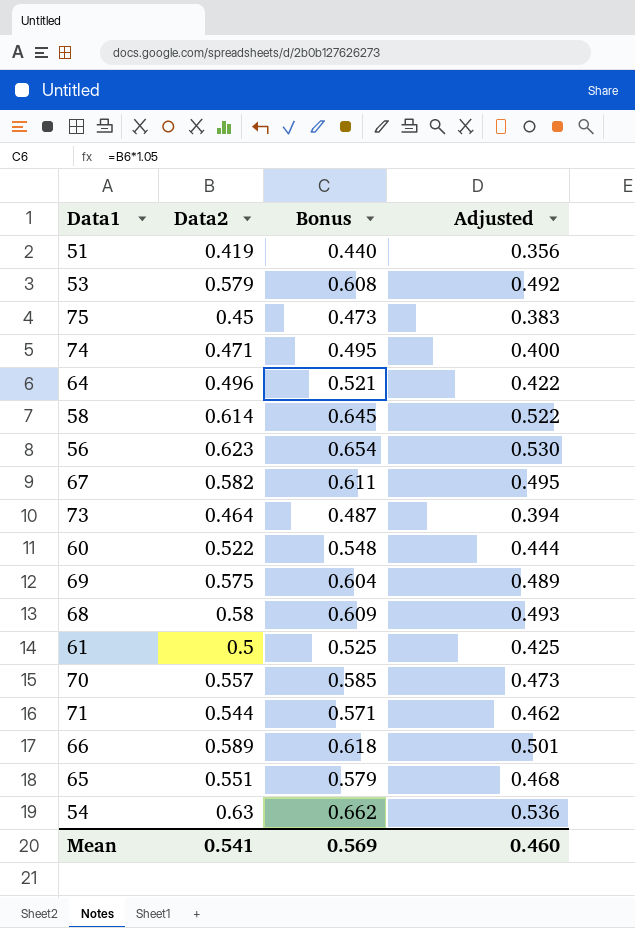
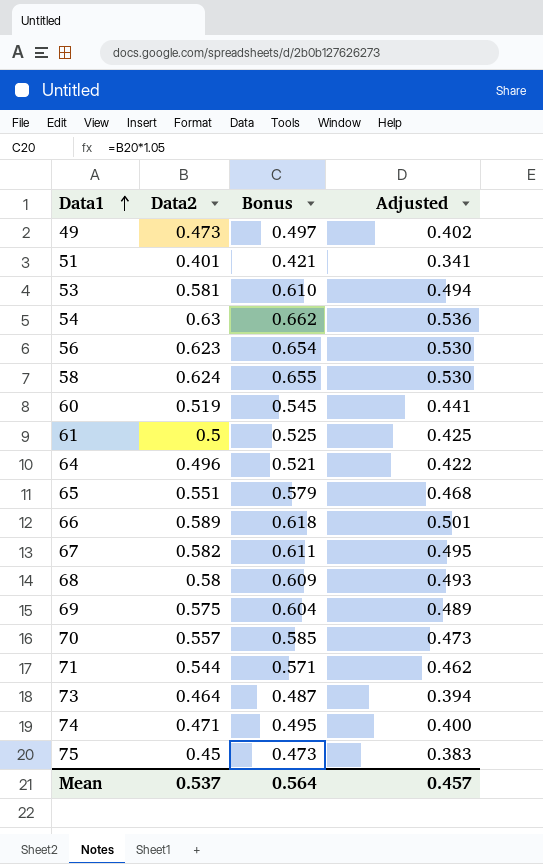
row order: none -> Data1 ascending
row 49: none -> 0.473 | 0.497 | 0.402
51 | Data2: 0.419 -> 0.401
51 | Bonus: 0.440 -> 0.421
51 | Adjusted: 0.356 -> 0.341
53 | Data2: 0.579 -> 0.581
53 | Bonus: 0.608 -> 0.610
53 | Adjusted: 0.492 -> 0.494
58 | Data2: 0.614 -> 0.624
58 | Bonus: 0.645 -> 0.655
58 | Adjusted: 0.522 -> 0.530
60 | Data2: 0.522 -> 0.519
60 | Bonus: 0.548 -> 0.545
60 | Adjusted: 0.444 -> 0.441
Mean | Data2: 0.541 -> 0.537
Mean | Bonus: 0.569 -> 0.564
Mean | Adjusted: 0.460 -> 0.457

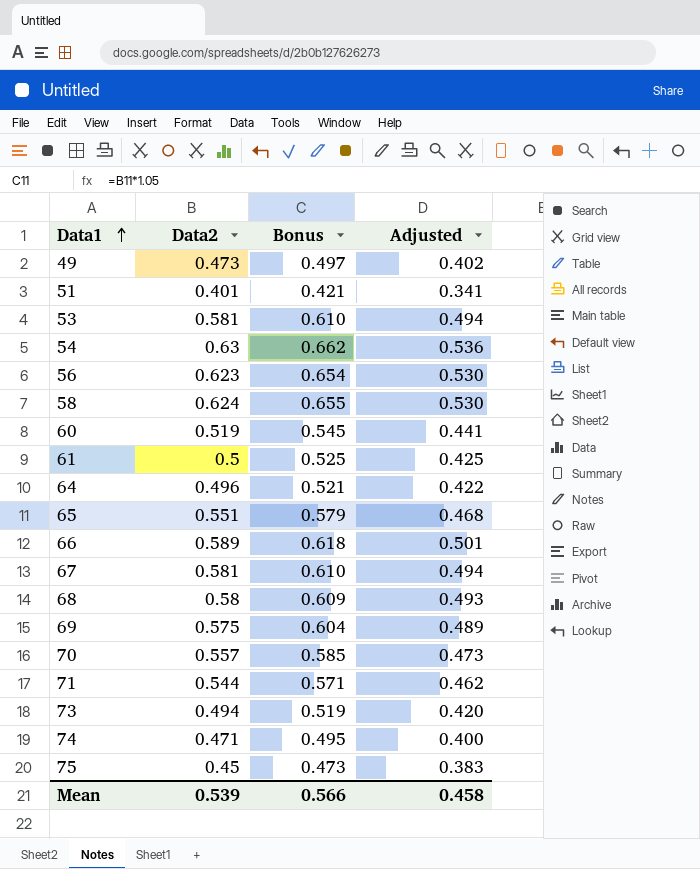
67 | Data2: 0.582 -> 0.581
67 | Bonus: 0.611 -> 0.610
67 | Adjusted: 0.495 -> 0.494
73 | Data2: 0.464 -> 0.494
73 | Bonus: 0.487 -> 0.519
73 | Adjusted: 0.394 -> 0.420
Mean | Data2: 0.537 -> 0.539
Mean | Bonus: 0.564 -> 0.566
Mean | Adjusted: 0.457 -> 0.458

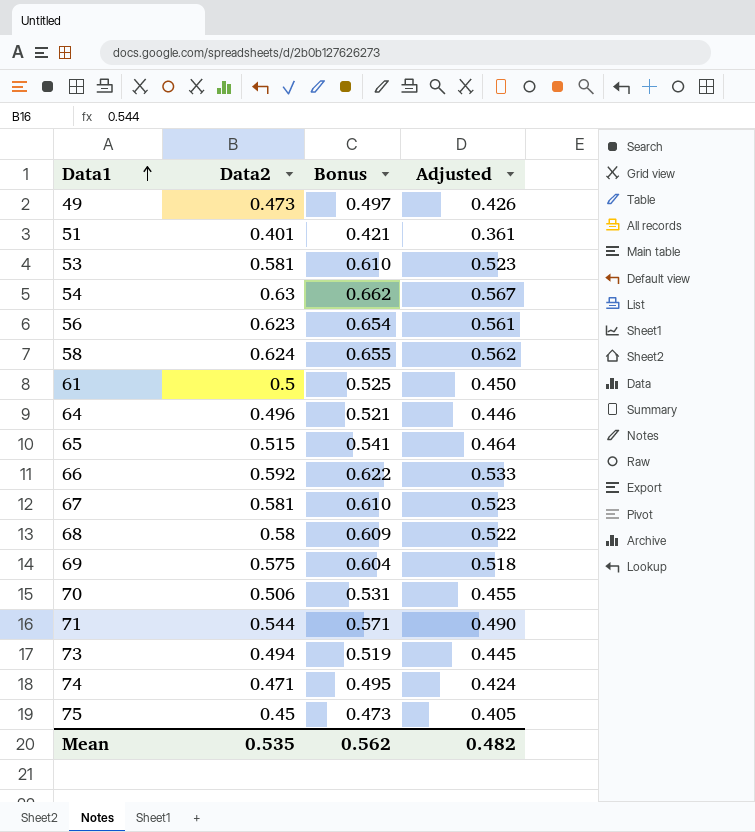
column Adjusted | formula: [Data2] * 0.85 -> [Data2] * 0.9
row 60: 0.519 | 0.545 | 0.441 -> none
65 | Data2: 0.551 -> 0.515
65 | Bonus: 0.579 -> 0.541
66 | Data2: 0.589 -> 0.592
66 | Bonus: 0.618 -> 0.622
70 | Data2: 0.557 -> 0.506
70 | Bonus: 0.585 -> 0.531
Mean | Data2: 0.539 -> 0.535
Mean | Bonus: 0.566 -> 0.562
Mean | Adjusted: 0.458 -> 0.482

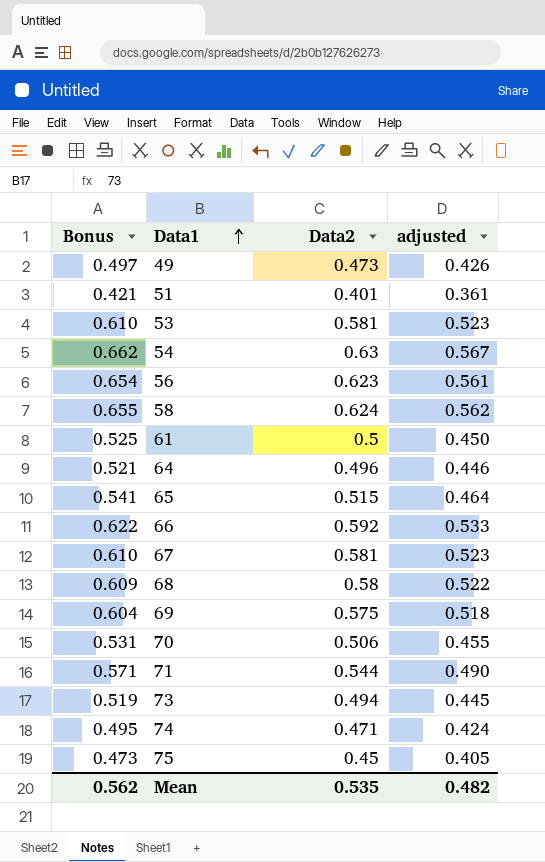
column Bonus | position: 3 -> 1
column name: Adjusted -> adjusted

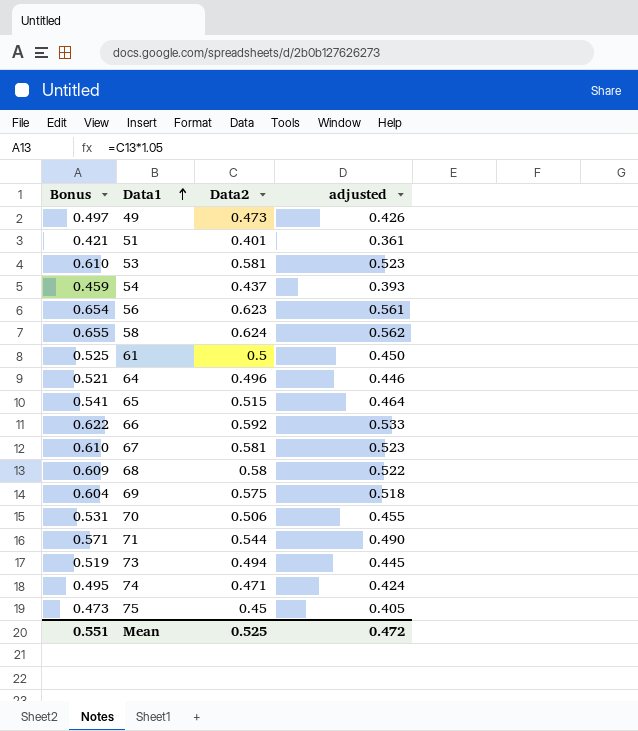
54 | Bonus: 0.662 -> 0.459
54 | Data2: 0.63 -> 0.437
54 | adjusted: 0.567 -> 0.393
Mean | Bonus: 0.562 -> 0.551
Mean | Data2: 0.535 -> 0.525
Mean | adjusted: 0.482 -> 0.472

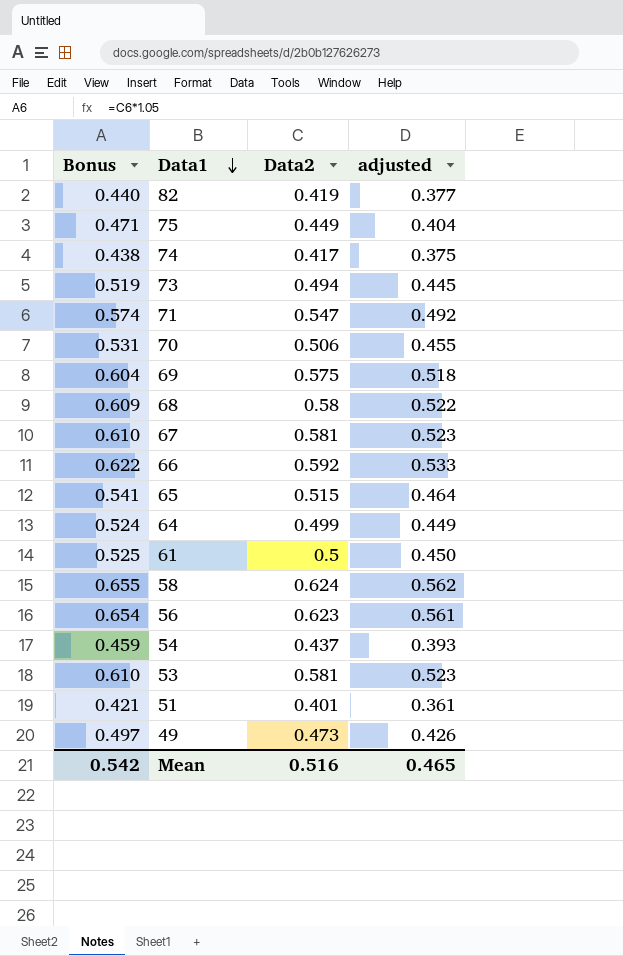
row order: Data1 ascending -> Data1 descending
row 82: none -> 0.440 | 0.419 | 0.377
75 | Bonus: 0.473 -> 0.471
75 | Data2: 0.45 -> 0.449
75 | adjusted: 0.405 -> 0.404
74 | Bonus: 0.495 -> 0.438
74 | Data2: 0.471 -> 0.417
74 | adjusted: 0.424 -> 0.375
71 | Bonus: 0.571 -> 0.574
71 | Data2: 0.544 -> 0.547
71 | adjusted: 0.490 -> 0.492
64 | Bonus: 0.521 -> 0.524
64 | Data2: 0.496 -> 0.499
64 | adjusted: 0.446 -> 0.449
Mean | Bonus: 0.551 -> 0.542
Mean | Data2: 0.525 -> 0.516
Mean | adjusted: 0.472 -> 0.465

